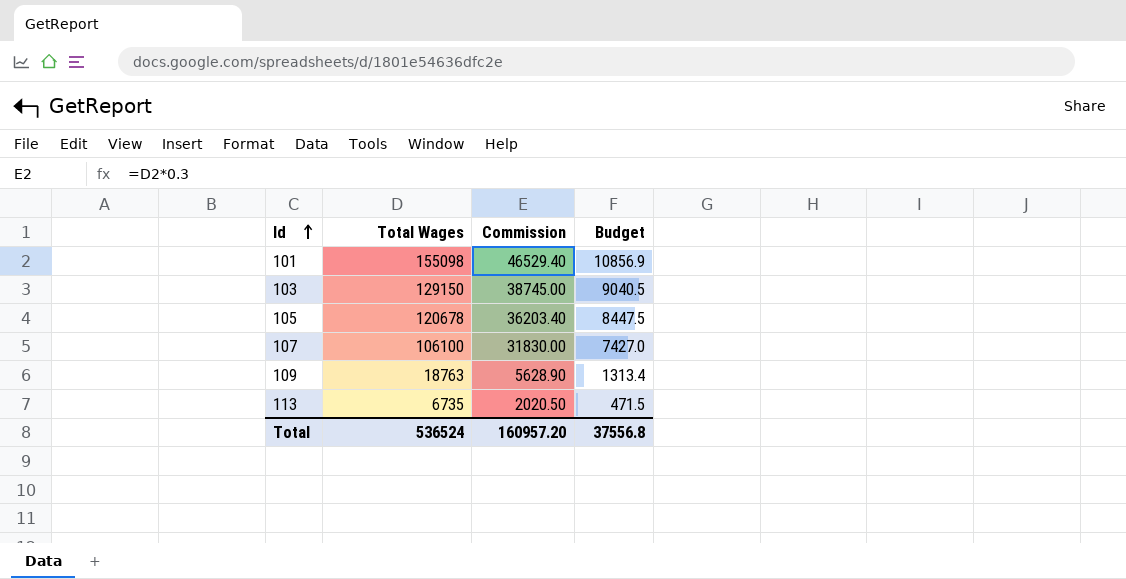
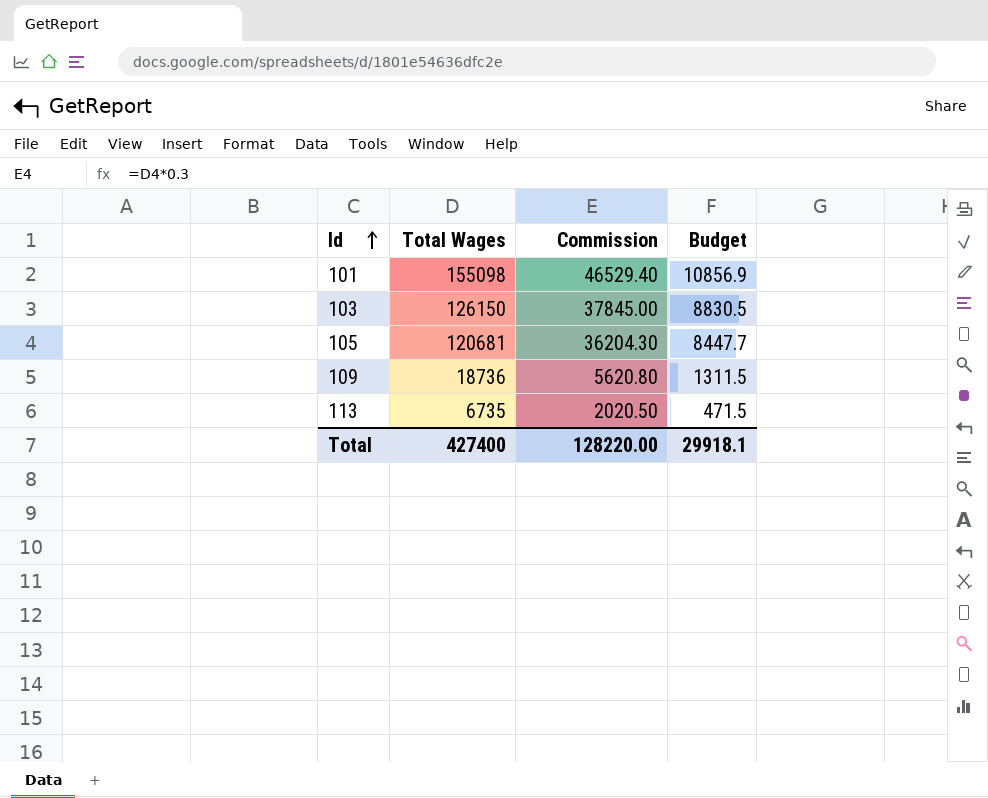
row 107: 106100 | 31830.00 | 7427.0 -> none
103 | Total Wages: 129150 -> 126150
103 | Commission: 38745.00 -> 37845.00
103 | Budget: 9040.5 -> 8830.5
105 | Total Wages: 120678 -> 120681
105 | Commission: 36203.40 -> 36204.30
105 | Budget: 8447.5 -> 8447.7
109 | Total Wages: 18763 -> 18736
109 | Commission: 5628.90 -> 5620.80
109 | Budget: 1313.4 -> 1311.5
Total | Total Wages: 536524 -> 427400
Total | Commission: 160957.20 -> 128220.00
Total | Budget: 37556.8 -> 29918.1

